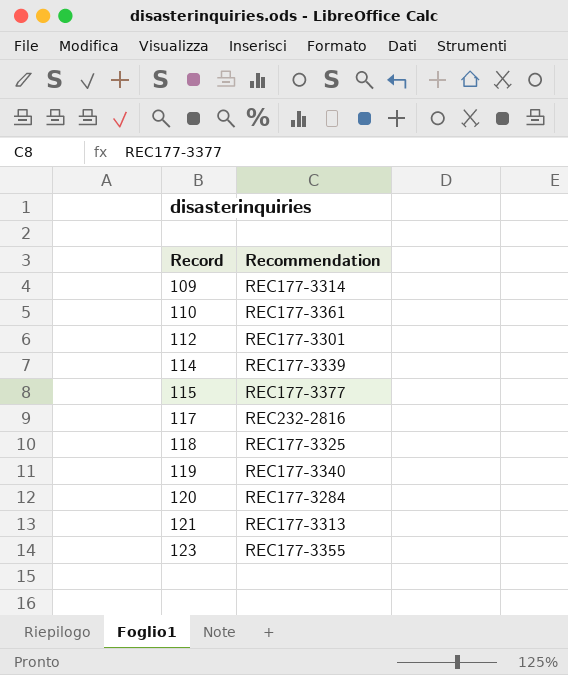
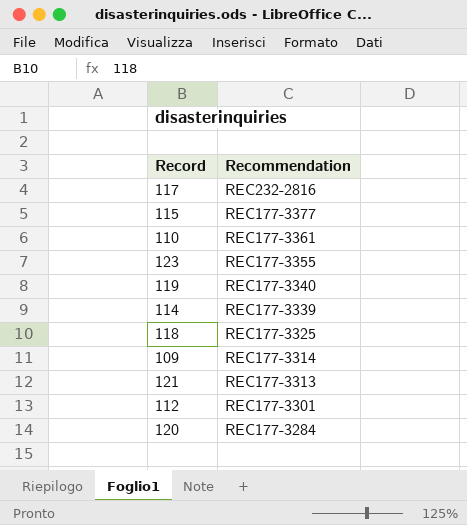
row order: Record ascending -> Recommendation descending

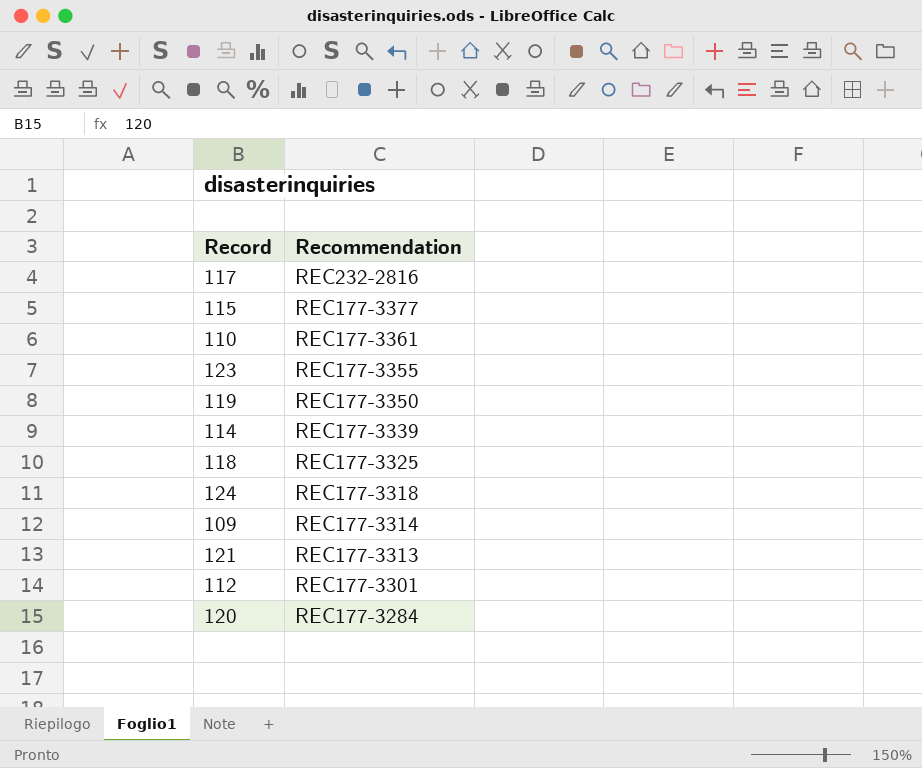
119 | Recommendation: REC177-3340 -> REC177-3350
row 124: none -> REC177-3318

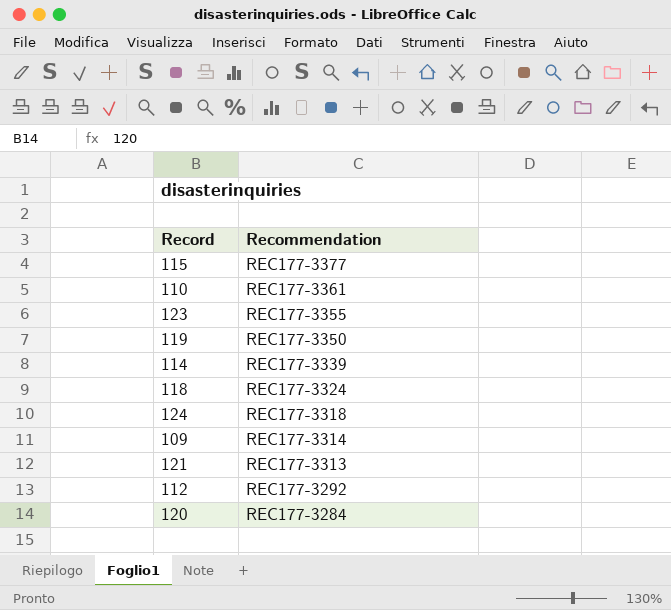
row 117: REC232-2816 -> none
118 | Recommendation: REC177-3325 -> REC177-3324
112 | Recommendation: REC177-3301 -> REC177-3292

